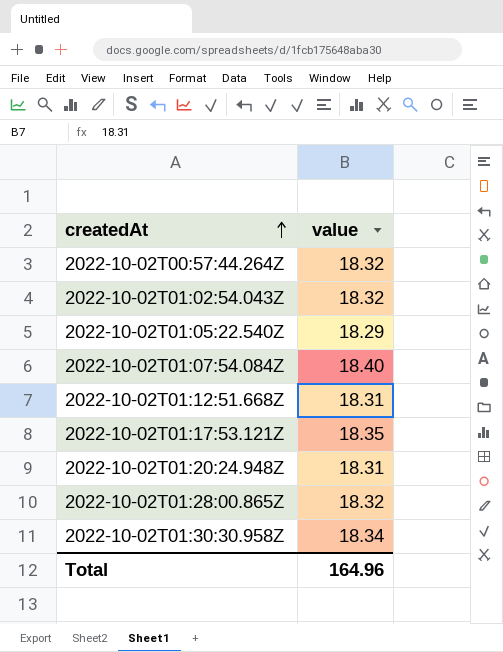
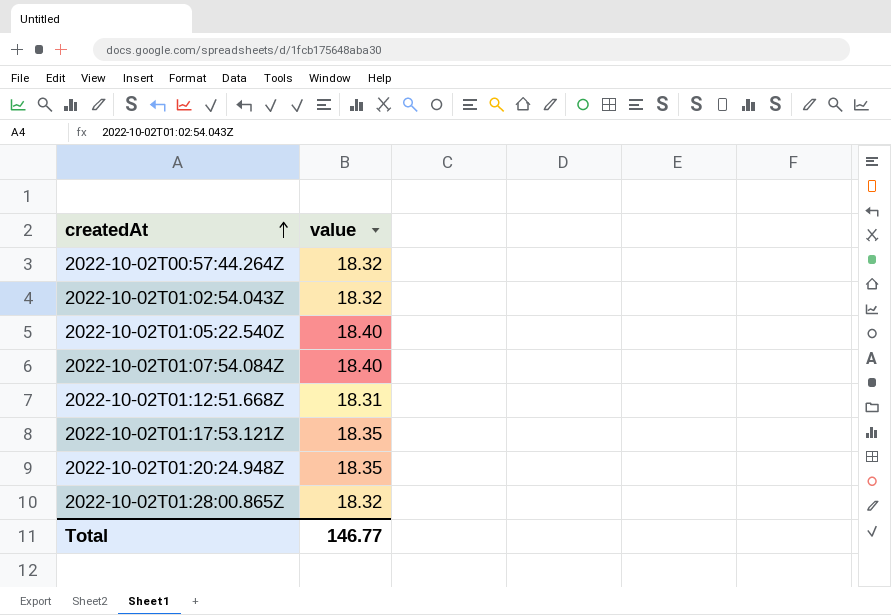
row 2022-10-02T01:30:30.958Z: 18.34 -> none
2022-10-02T01:05:22.540Z | value: 18.29 -> 18.40
2022-10-02T01:20:24.948Z | value: 18.31 -> 18.35
Total | value: 164.96 -> 146.77

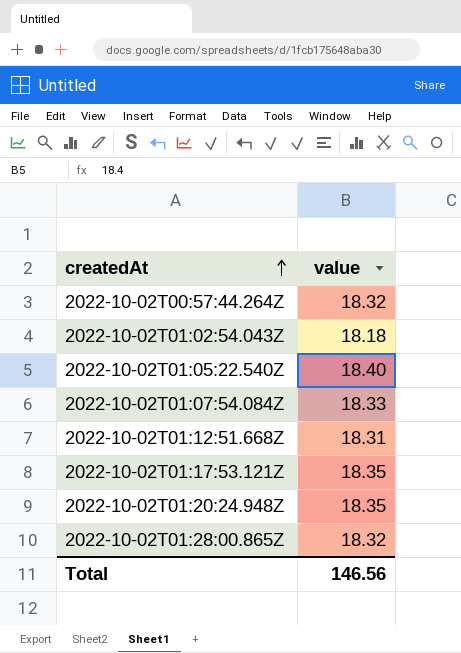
2022-10-02T01:02:54.043Z | value: 18.32 -> 18.18
2022-10-02T01:07:54.084Z | value: 18.40 -> 18.33
Total | value: 146.77 -> 146.56

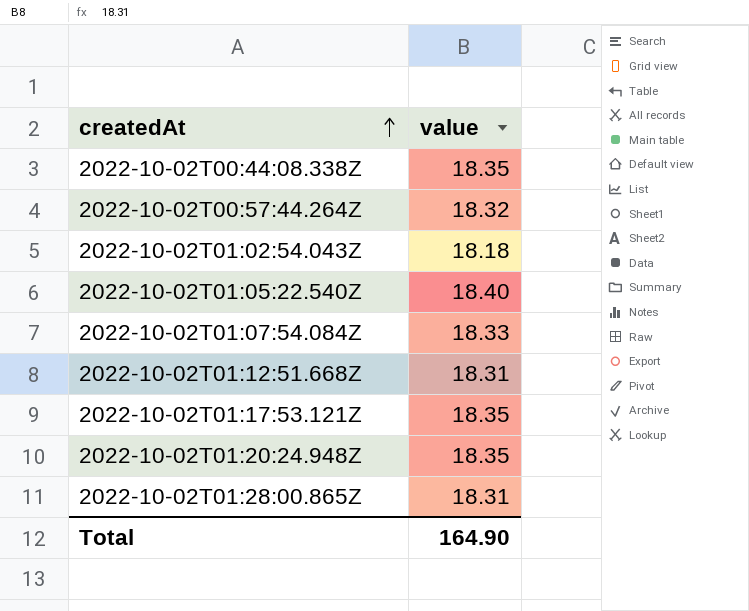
row 2022-10-02T00:44:08.338Z: none -> 18.35
2022-10-02T01:28:00.865Z | value: 18.32 -> 18.31
Total | value: 146.56 -> 164.90

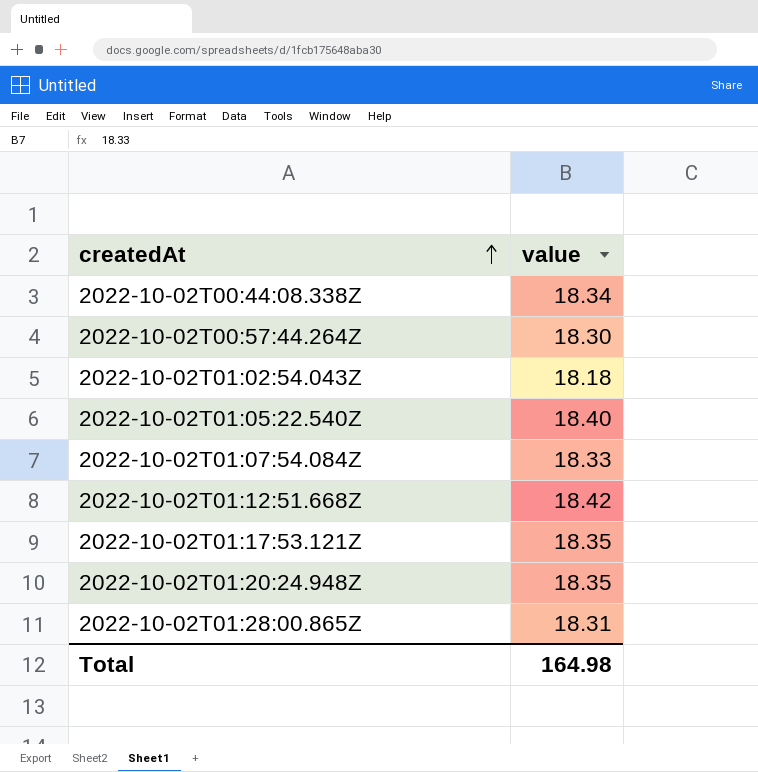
2022-10-02T00:44:08.338Z | value: 18.35 -> 18.34
2022-10-02T00:57:44.264Z | value: 18.32 -> 18.30
2022-10-02T01:12:51.668Z | value: 18.31 -> 18.42
Total | value: 164.90 -> 164.98

